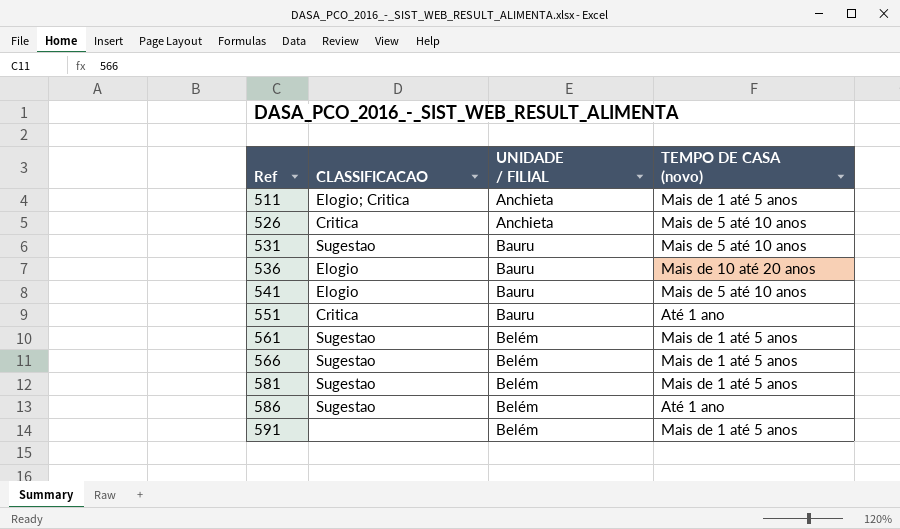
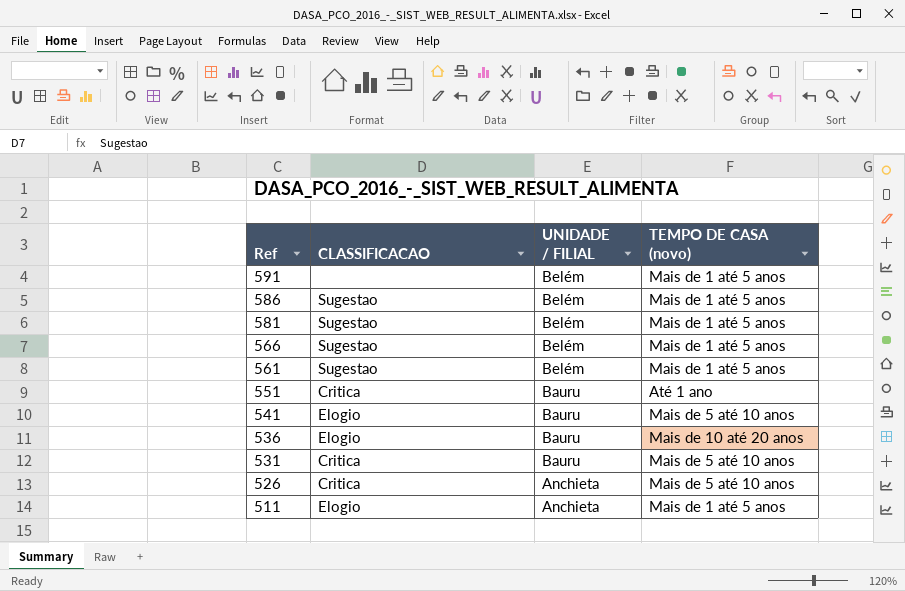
row order: Ref ascending -> Ref descending
586 | TEMPO DE CASA (novo): Até 1 ano -> Mais de 1 até 5 anos
531 | CLASSIFICACAO: Sugestao -> Critica
511 | CLASSIFICACAO: Elogio; Critica -> Elogio

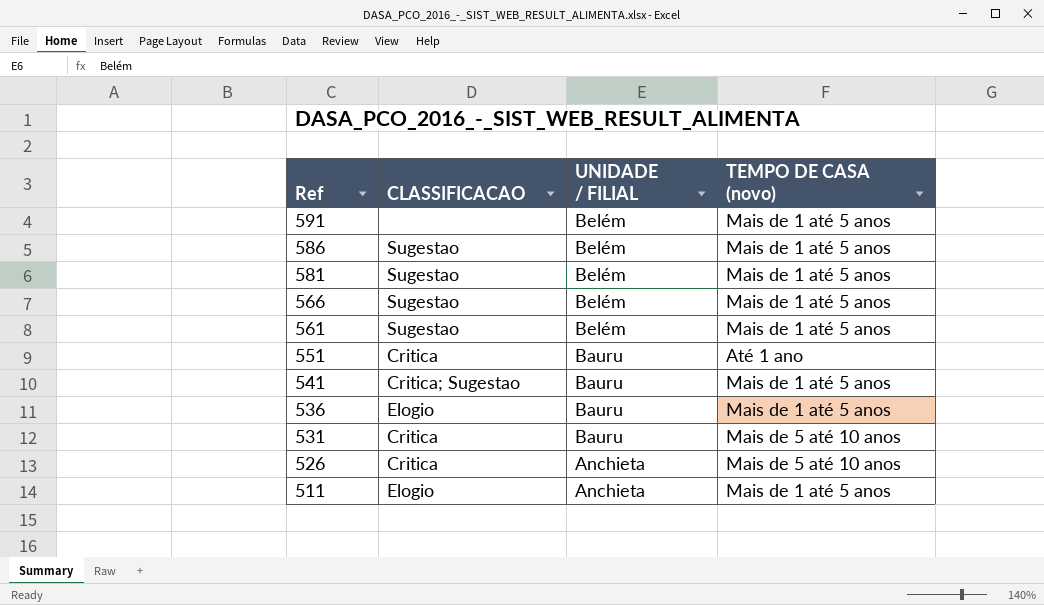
541 | CLASSIFICACAO: Elogio -> Critica; Sugestao
541 | TEMPO DE CASA (novo): Mais de 5 até 10 anos -> Mais de 1 até 5 anos
536 | TEMPO DE CASA (novo): Mais de 10 até 20 anos -> Mais de 1 até 5 anos

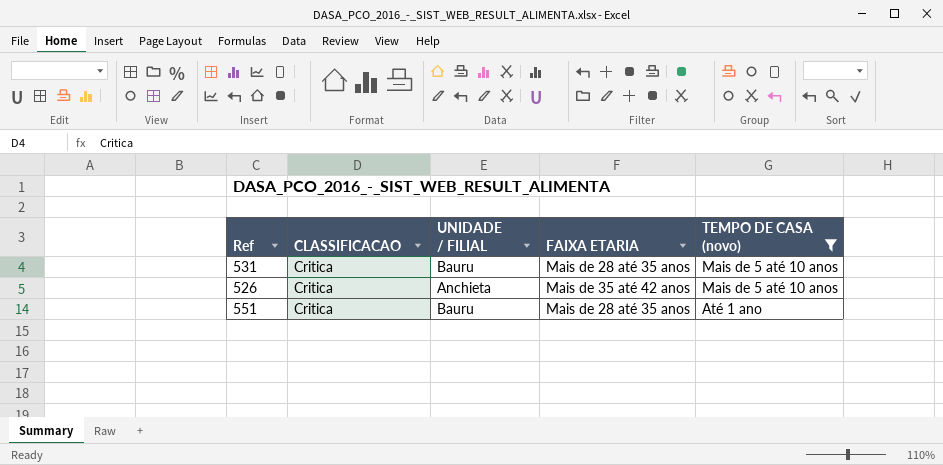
filter: none -> TEMPO DE CASA (novo) != Mais de 1 até 5 anos
row order: Ref descending -> TEMPO DE CASA (novo) descending
column FAIXA ETARIA | position: none -> 4

